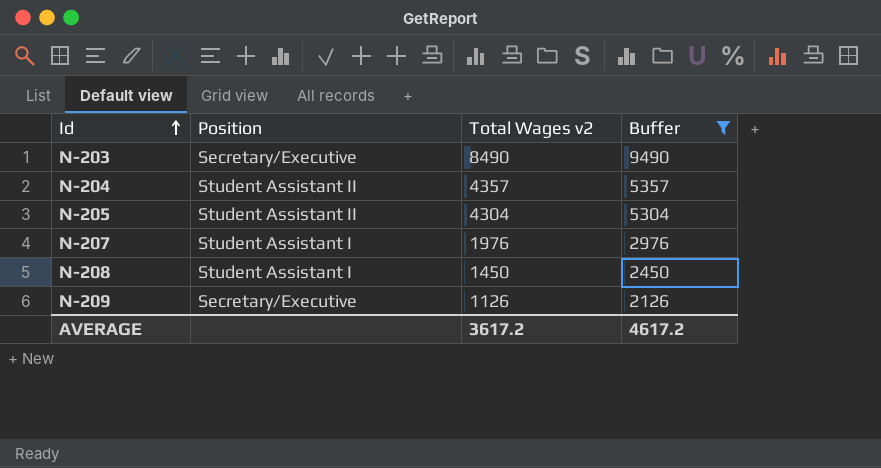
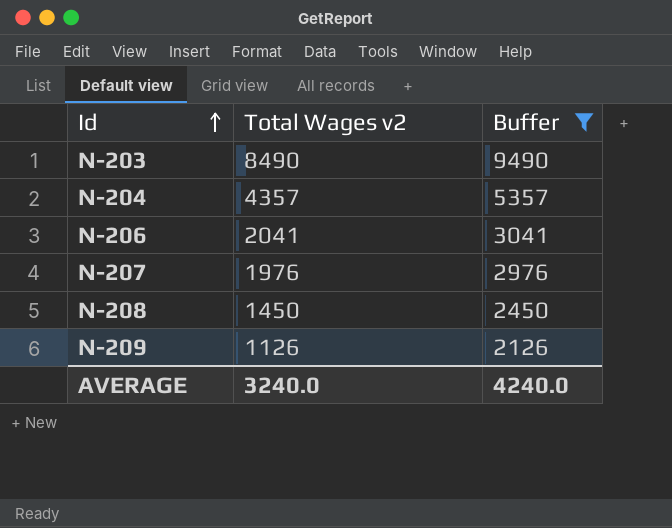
column Position | position: 2 -> none
row N-205: Student Assistant II | 4304 | 5304 -> none
row N-206: none -> 2041 | 3041
AVERAGE | Total Wages v2: 3617.2 -> 3240.0
AVERAGE | Buffer: 4617.2 -> 4240.0

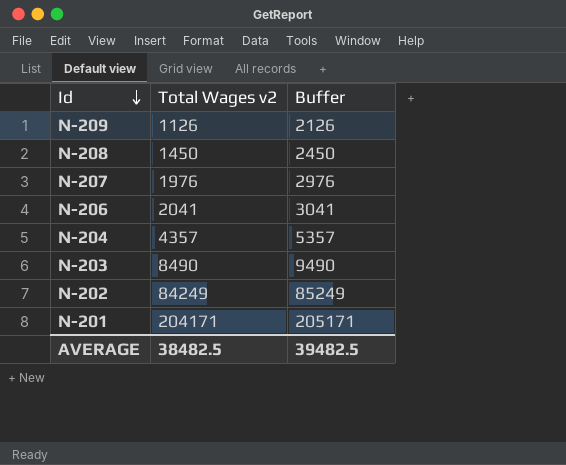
filter: Buffer <= 9490 -> none
row order: Id ascending -> Id descending
AVERAGE | Total Wages v2: 3240.0 -> 38482.5
AVERAGE | Buffer: 4240.0 -> 39482.5

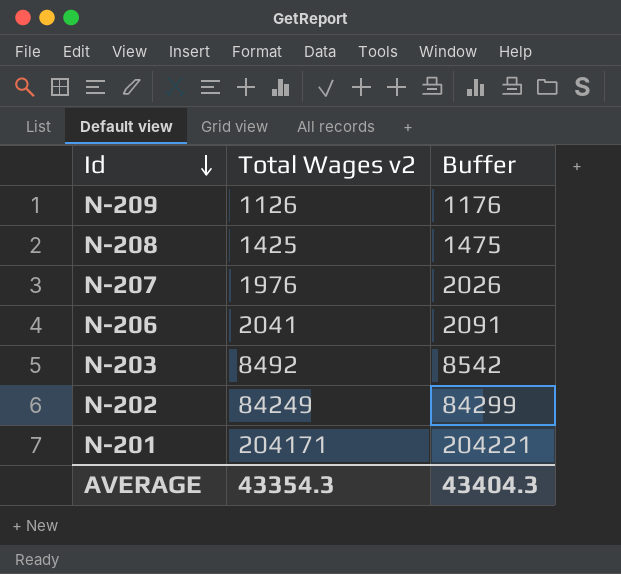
column Buffer | formula: [Total Wages v2] + 1000 -> [Total Wages v2] + 50
row N-204: 4357 | 5357 -> none
N-208 | Total Wages v2: 1450 -> 1425
N-203 | Total Wages v2: 8490 -> 8492
AVERAGE | Total Wages v2: 38482.5 -> 43354.3
AVERAGE | Buffer: 39482.5 -> 43404.3

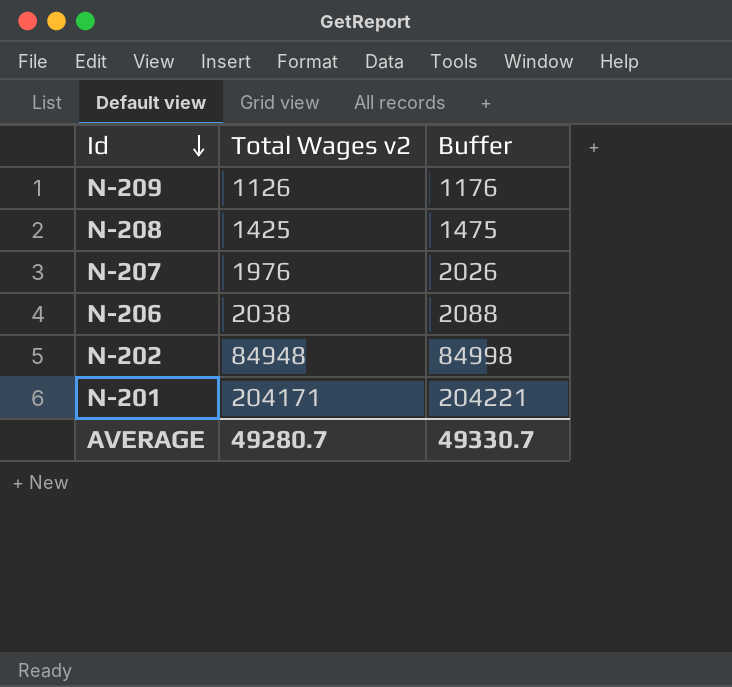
row N-203: 8492 | 8542 -> none
N-206 | Total Wages v2: 2041 -> 2038
N-206 | Buffer: 2091 -> 2088
N-202 | Total Wages v2: 84249 -> 84948
N-202 | Buffer: 84299 -> 84998
AVERAGE | Total Wages v2: 43354.3 -> 49280.7
AVERAGE | Buffer: 43404.3 -> 49330.7

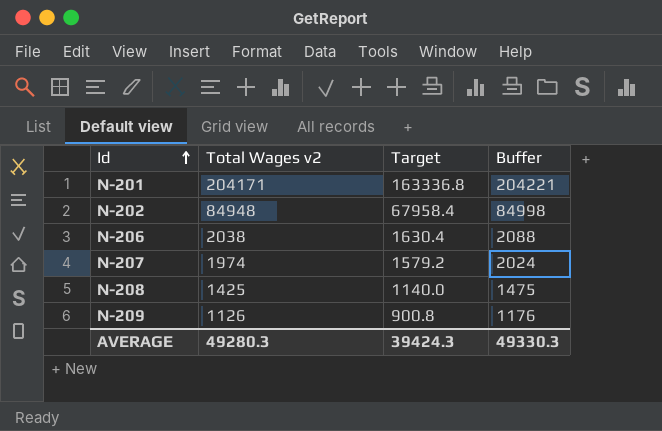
row order: Id descending -> Id ascending
column Target | formula: none -> [Total Wages v2] * 0.8
N-207 | Total Wages v2: 1976 -> 1974
N-207 | Buffer: 2026 -> 2024
AVERAGE | Total Wages v2: 49280.7 -> 49280.3
AVERAGE | Buffer: 49330.7 -> 49330.3

